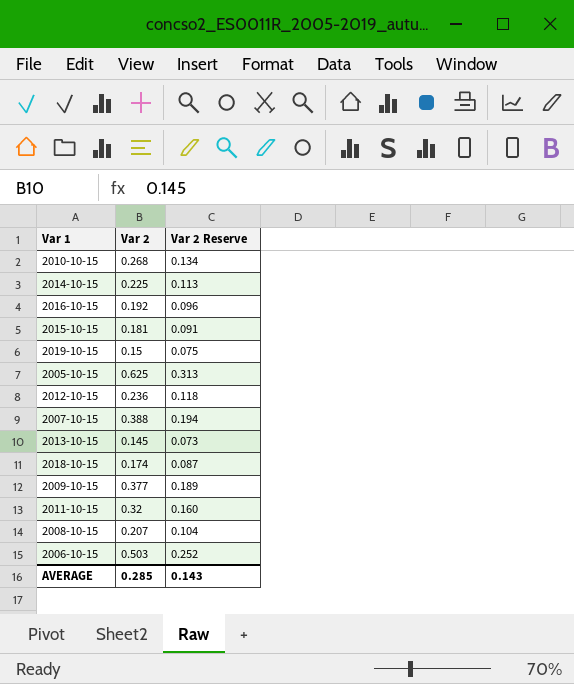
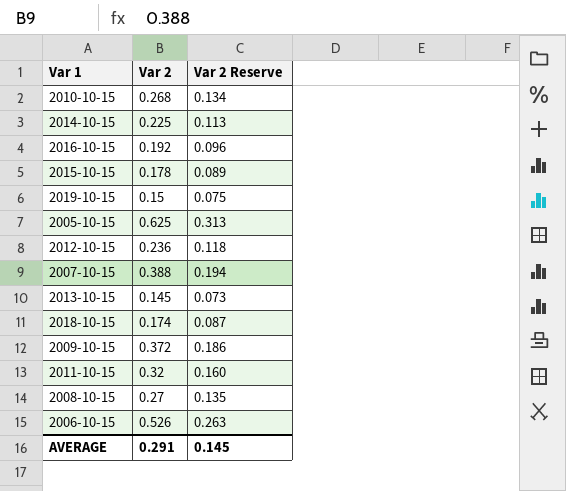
2015-10-15 | Var 2: 0.181 -> 0.178
2015-10-15 | Var 2 Reserve: 0.091 -> 0.089
2009-10-15 | Var 2: 0.377 -> 0.372
2009-10-15 | Var 2 Reserve: 0.189 -> 0.186
2008-10-15 | Var 2: 0.207 -> 0.27
2008-10-15 | Var 2 Reserve: 0.104 -> 0.135
2006-10-15 | Var 2: 0.503 -> 0.526
2006-10-15 | Var 2 Reserve: 0.252 -> 0.263
AVERAGE | Var 2: 0.285 -> 0.291
AVERAGE | Var 2 Reserve: 0.143 -> 0.145

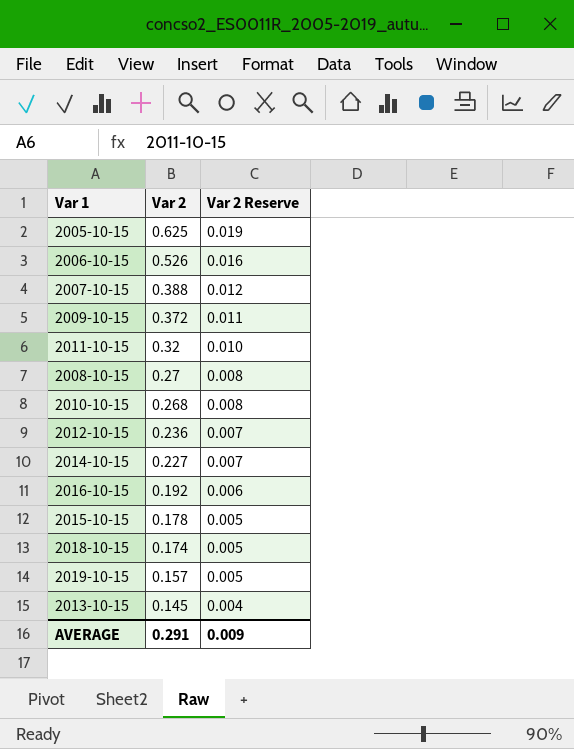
row order: none -> Var 2 descending
column Var 2 Reserve | formula: [Var 2] * 0.5 -> [Var 2] * 0.03
2014-10-15 | Var 2: 0.225 -> 0.227
2019-10-15 | Var 2: 0.15 -> 0.157
AVERAGE | Var 2 Reserve: 0.145 -> 0.009

